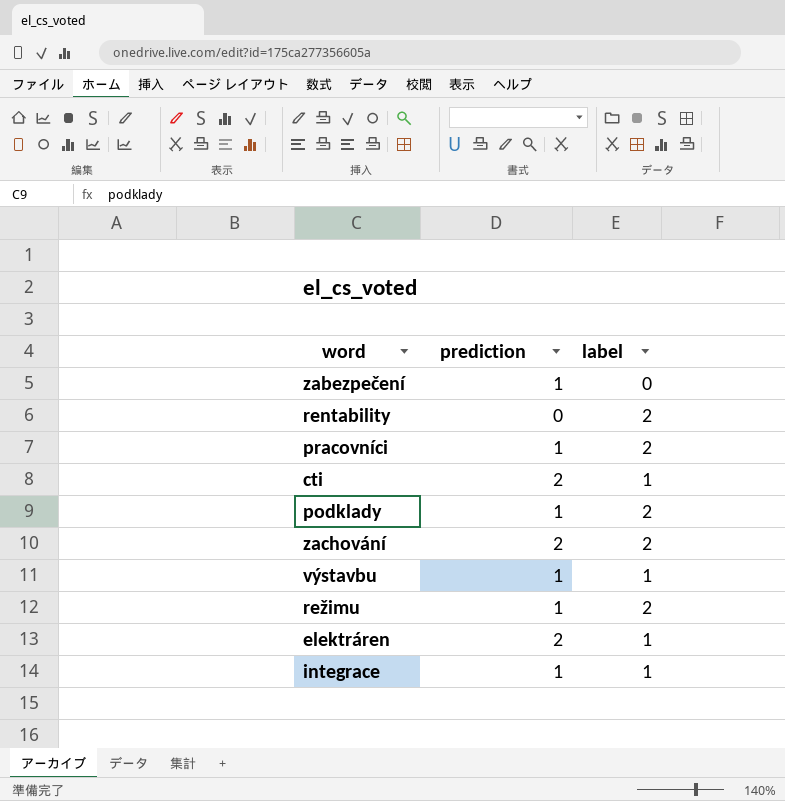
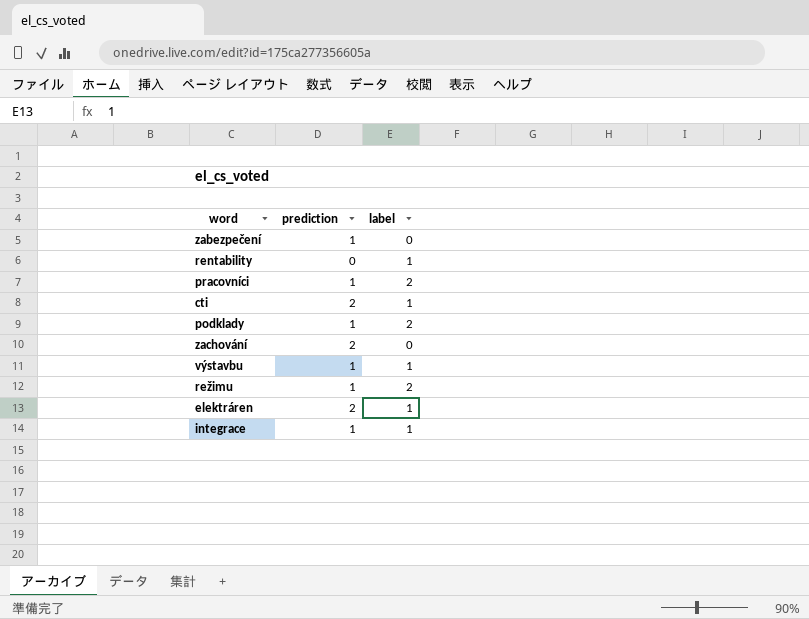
rentability | label: 2 -> 1
zachování | label: 2 -> 0

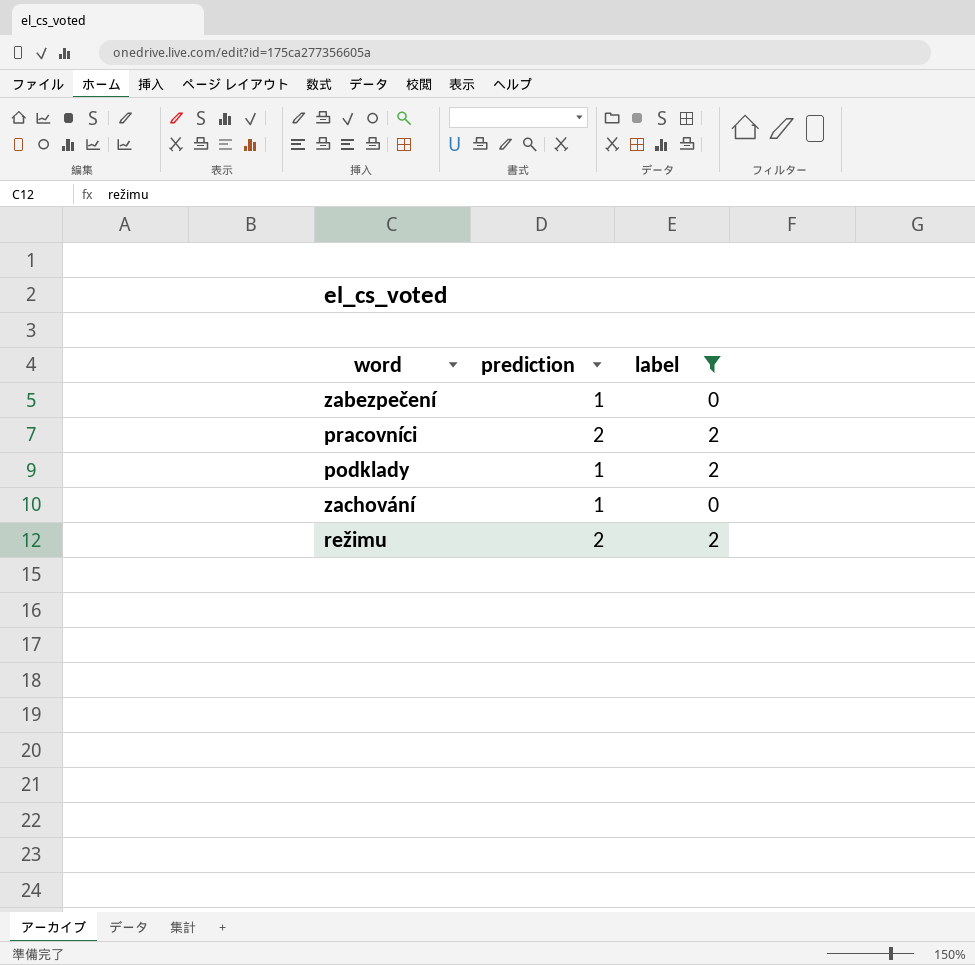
filter: none -> label != 1
pracovníci | prediction: 1 -> 2
zachování | prediction: 2 -> 1
režimu | prediction: 1 -> 2

